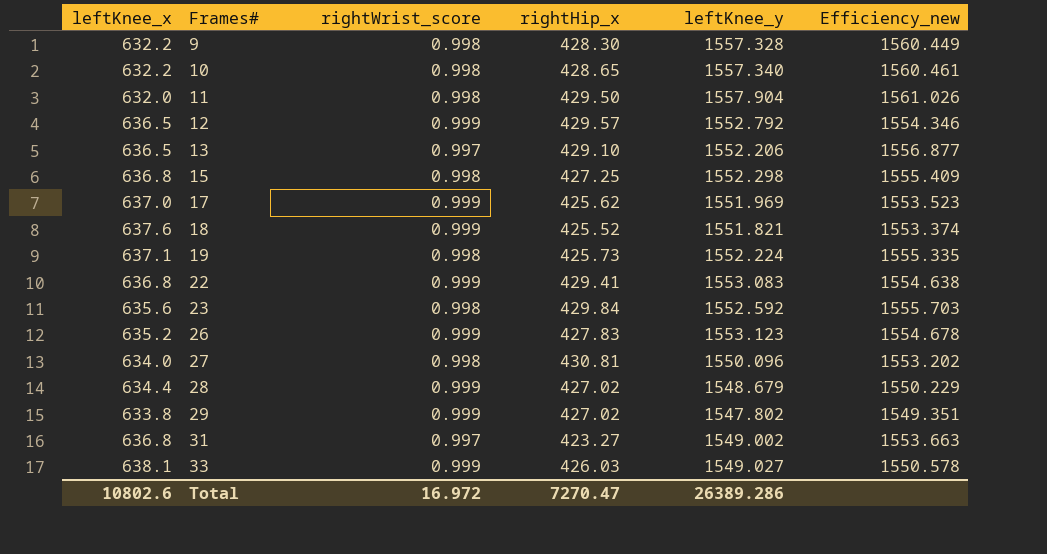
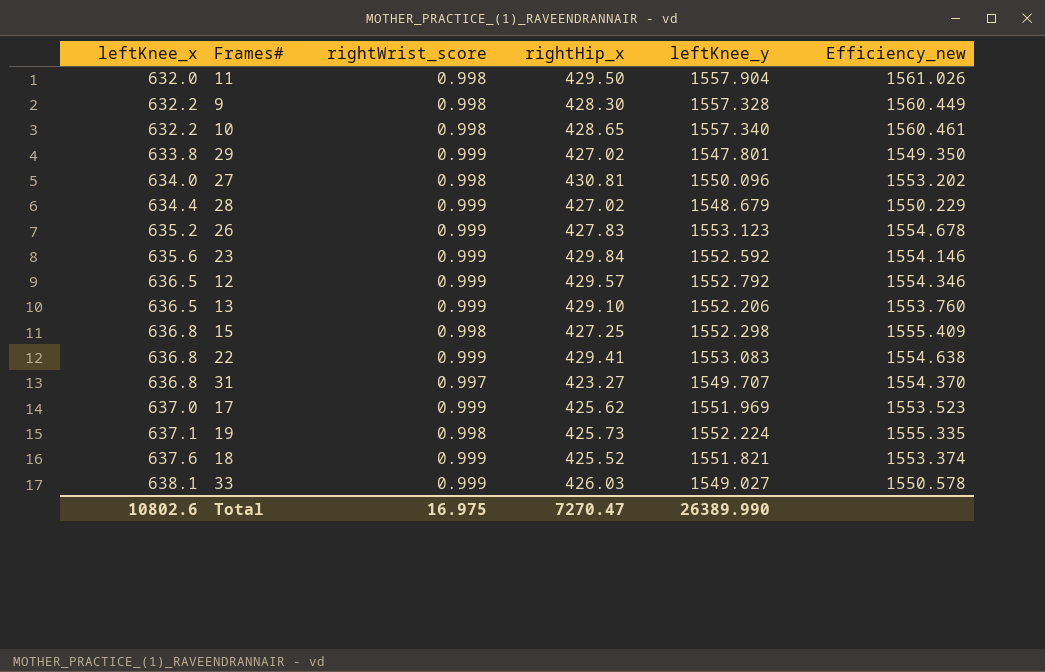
row order: Frames# ascending -> leftKnee_x ascending
29 | leftKnee_y: 1547.802 -> 1547.801
29 | Efficiency_new: 1549.351 -> 1549.350
23 | rightWrist_score: 0.998 -> 0.999
23 | Efficiency_new: 1555.703 -> 1554.146
13 | rightWrist_score: 0.997 -> 0.999
13 | Efficiency_new: 1556.877 -> 1553.760
31 | leftKnee_y: 1549.002 -> 1549.707
31 | Efficiency_new: 1553.663 -> 1554.370
Total | rightWrist_score: 16.972 -> 16.975
Total | leftKnee_y: 26389.286 -> 26389.990

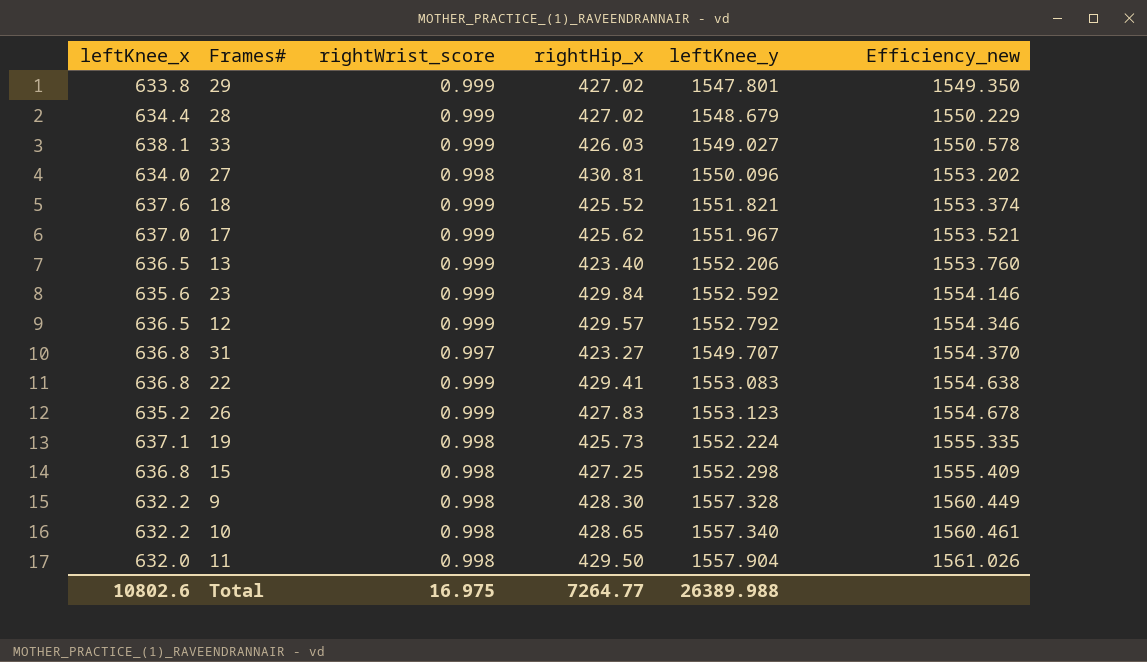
row order: leftKnee_x ascending -> Efficiency_new ascending
17 | leftKnee_y: 1551.969 -> 1551.967
17 | Efficiency_new: 1553.523 -> 1553.521
13 | rightHip_x: 429.10 -> 423.40
Total | rightHip_x: 7270.47 -> 7264.77
Total | leftKnee_y: 26389.990 -> 26389.988

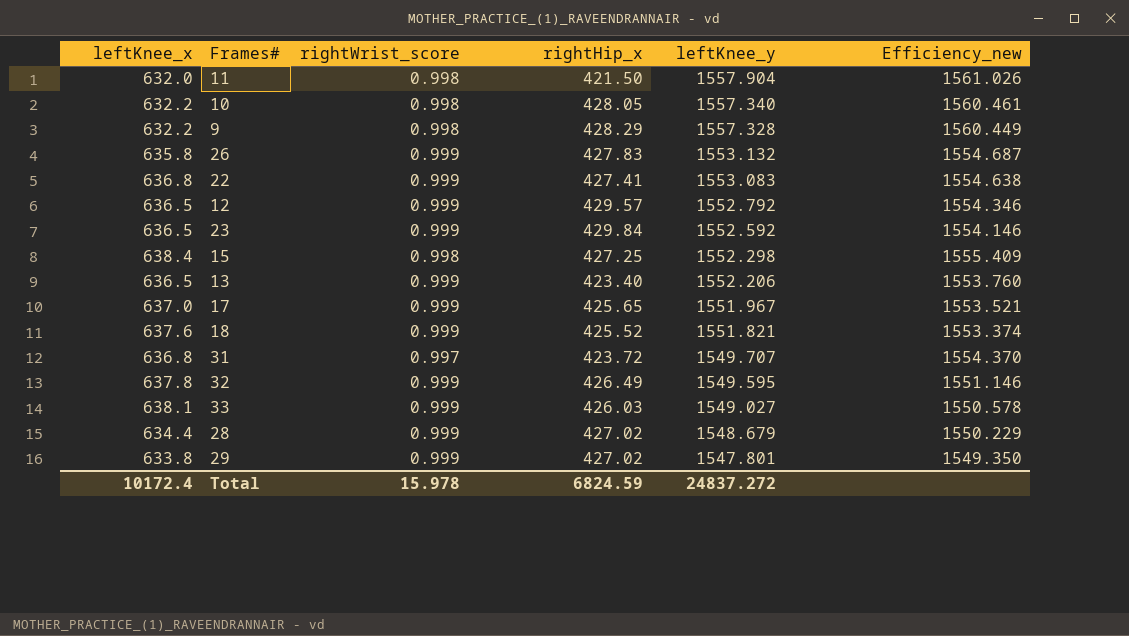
row order: Efficiency_new ascending -> leftKnee_y descending
row 27: 634.0 | 0.998 | 430.81 | 1550.096 | 1553.202 -> none
row 19: 637.1 | 0.998 | 425.73 | 1552.224 | 1555.335 -> none
11 | rightHip_x: 429.50 -> 421.50
10 | rightHip_x: 428.65 -> 428.05
9 | rightHip_x: 428.30 -> 428.29
26 | leftKnee_x: 635.2 -> 635.8
26 | leftKnee_y: 1553.123 -> 1553.132
26 | Efficiency_new: 1554.678 -> 1554.687
22 | rightHip_x: 429.41 -> 427.41
23 | leftKnee_x: 635.6 -> 636.5
15 | leftKnee_x: 636.8 -> 638.4
17 | rightHip_x: 425.62 -> 425.65
31 | rightHip_x: 423.27 -> 423.72
row 32: none -> 637.8 | 0.999 | 426.49 | 1549.595 | 1551.146
Total | leftKnee_x: 10802.6 -> 10172.4
Total | rightWrist_score: 16.975 -> 15.978
Total | rightHip_x: 7264.77 -> 6824.59
Total | leftKnee_y: 26389.988 -> 24837.272

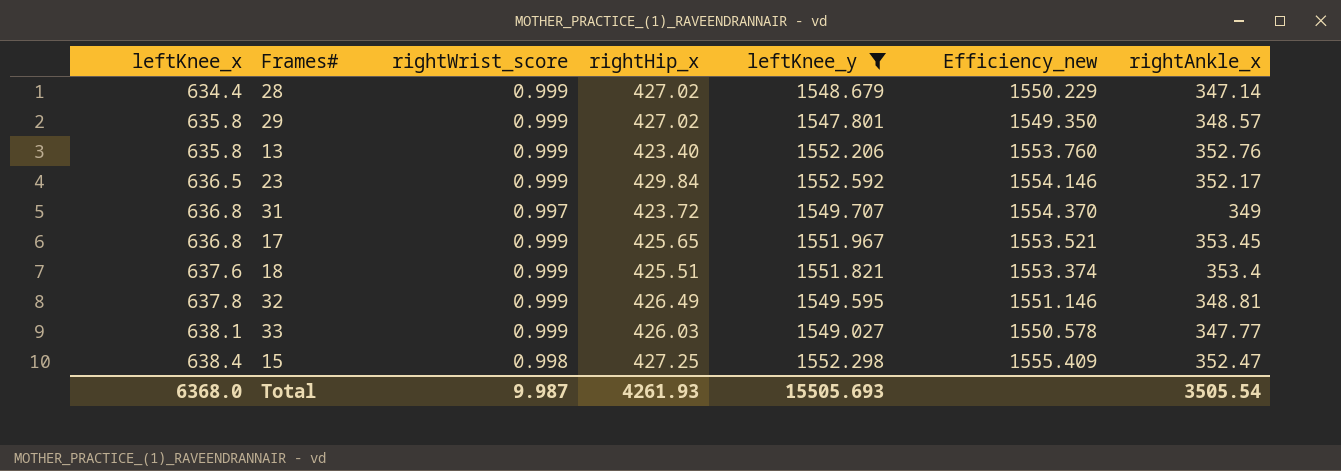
filter: none -> leftKnee_y <= 1552.592
row order: leftKnee_y descending -> leftKnee_x ascending
column rightAnkle_x | position: none -> 7
29 | leftKnee_x: 633.8 -> 635.8
13 | leftKnee_x: 636.5 -> 635.8
17 | leftKnee_x: 637.0 -> 636.8
18 | rightHip_x: 425.52 -> 425.51
Total | leftKnee_x: 10172.4 -> 6368.0
Total | rightWrist_score: 15.978 -> 9.987
Total | rightHip_x: 6824.59 -> 4261.93
Total | leftKnee_y: 24837.272 -> 15505.693

